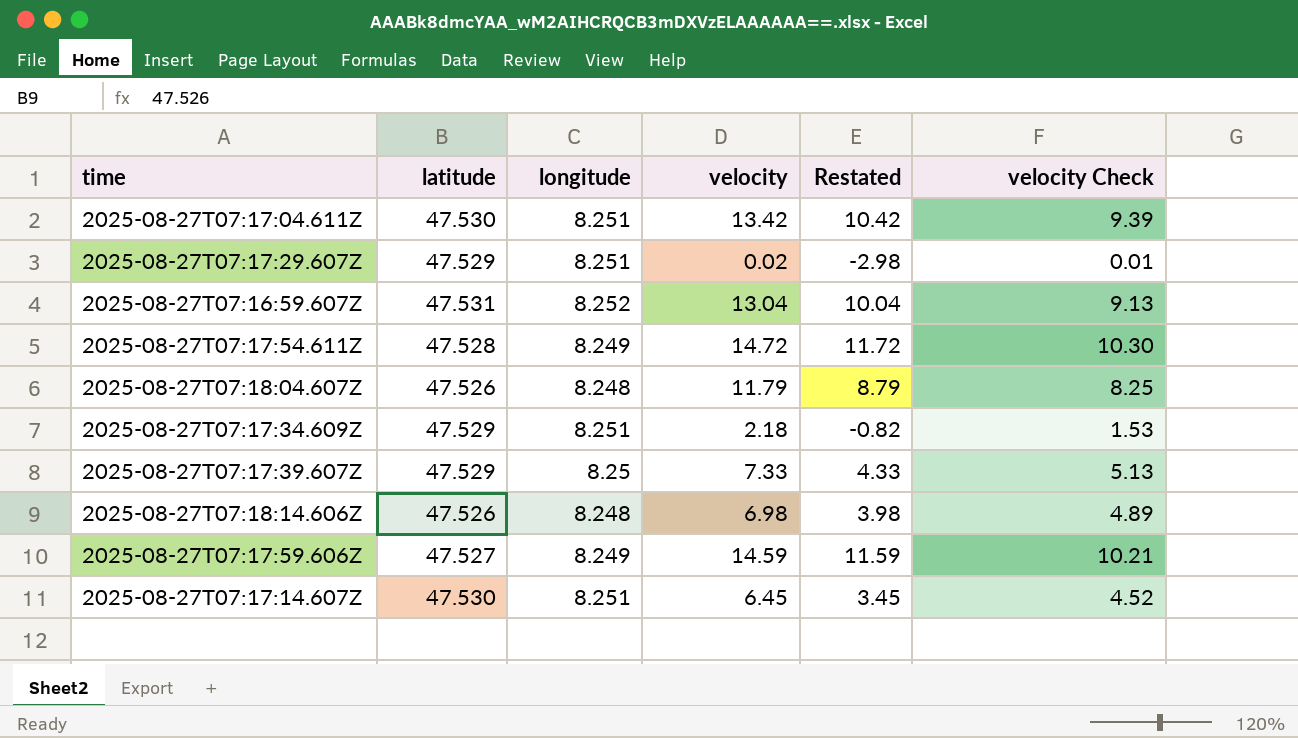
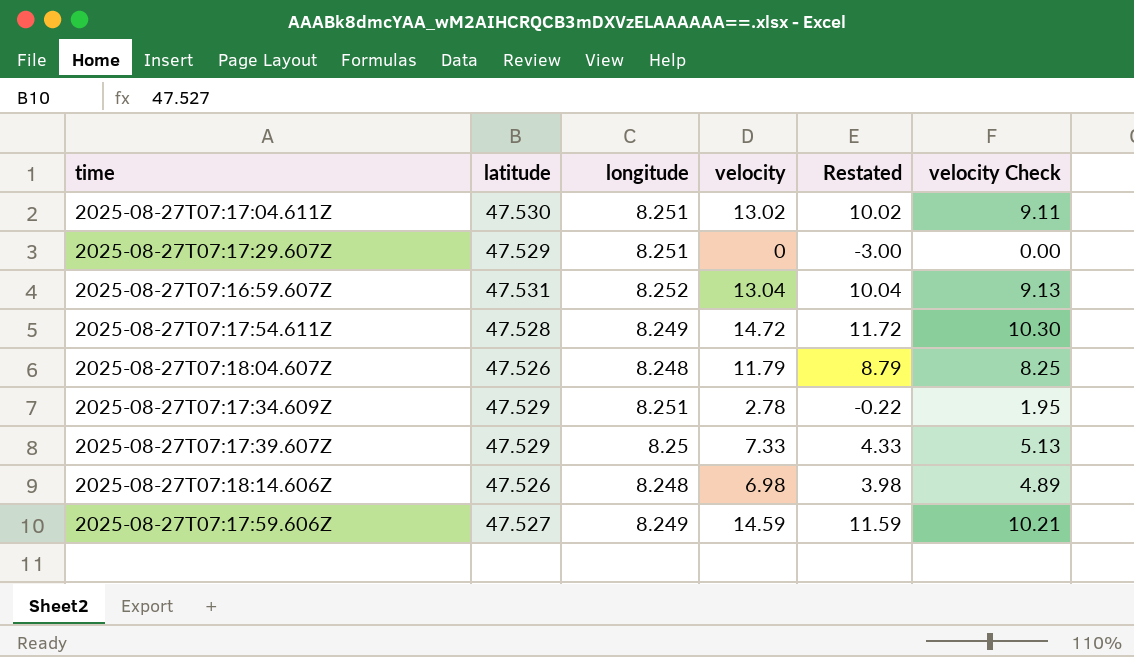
row 2025-08-27T07:17:14.607Z: 47.530 | 8.251 | 6.45 | 3.45 | 4.52 -> none
2025-08-27T07:17:04.611Z | velocity: 13.42 -> 13.02
2025-08-27T07:17:04.611Z | Restated: 10.42 -> 10.02
2025-08-27T07:17:04.611Z | velocity Check: 9.39 -> 9.11
2025-08-27T07:17:29.607Z | velocity: 0.02 -> 0
2025-08-27T07:17:29.607Z | Restated: -2.98 -> -3.00
2025-08-27T07:17:29.607Z | velocity Check: 0.01 -> 0.00
2025-08-27T07:17:34.609Z | velocity: 2.18 -> 2.78
2025-08-27T07:17:34.609Z | Restated: -0.82 -> -0.22
2025-08-27T07:17:34.609Z | velocity Check: 1.53 -> 1.95

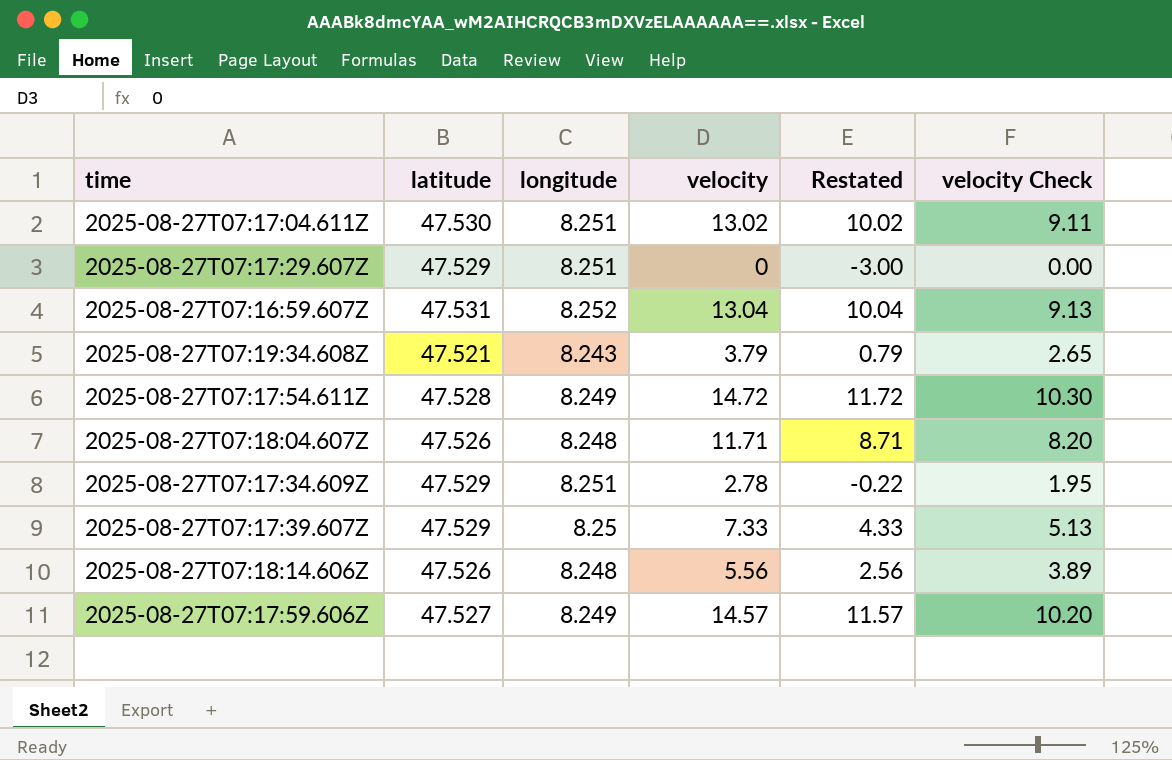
row 2025-08-27T07:19:34.608Z: none -> 47.521 | 8.243 | 3.79 | 0.79 | 2.65
2025-08-27T07:18:04.607Z | velocity: 11.79 -> 11.71
2025-08-27T07:18:04.607Z | Restated: 8.79 -> 8.71
2025-08-27T07:18:04.607Z | velocity Check: 8.25 -> 8.20
2025-08-27T07:18:14.606Z | velocity: 6.98 -> 5.56
2025-08-27T07:18:14.606Z | Restated: 3.98 -> 2.56
2025-08-27T07:18:14.606Z | velocity Check: 4.89 -> 3.89
2025-08-27T07:17:59.606Z | velocity: 14.59 -> 14.57
2025-08-27T07:17:59.606Z | Restated: 11.59 -> 11.57
2025-08-27T07:17:59.606Z | velocity Check: 10.21 -> 10.20

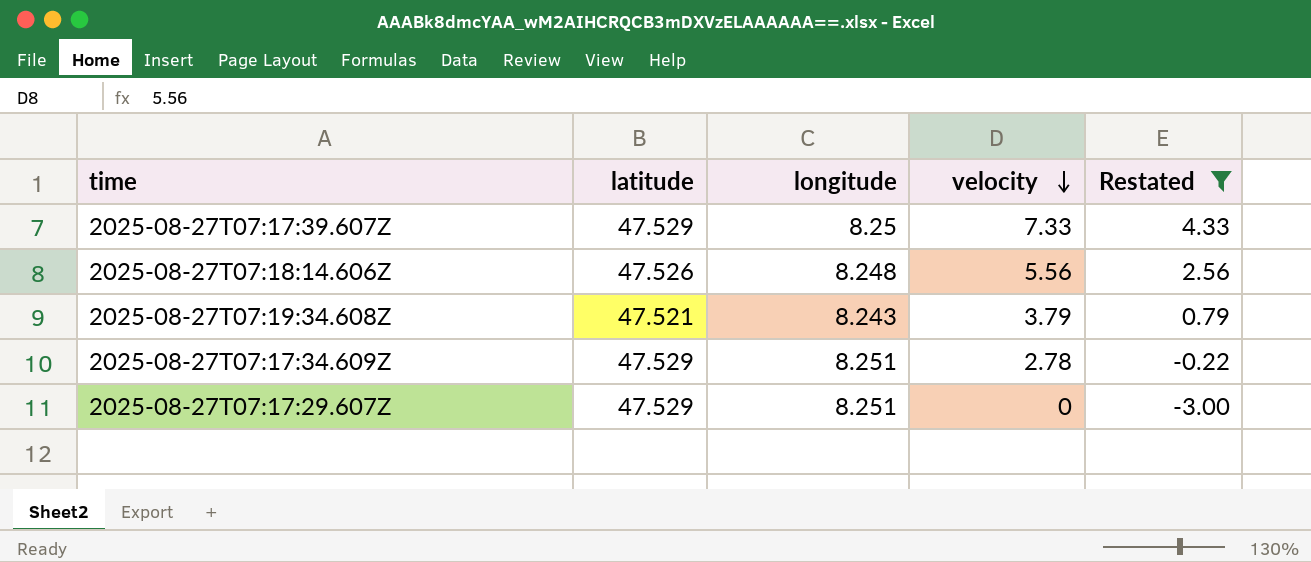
filter: none -> Restated <= 4.33
row order: none -> velocity descending
column velocity Check | formula: [velocity] * 0.7 -> none

